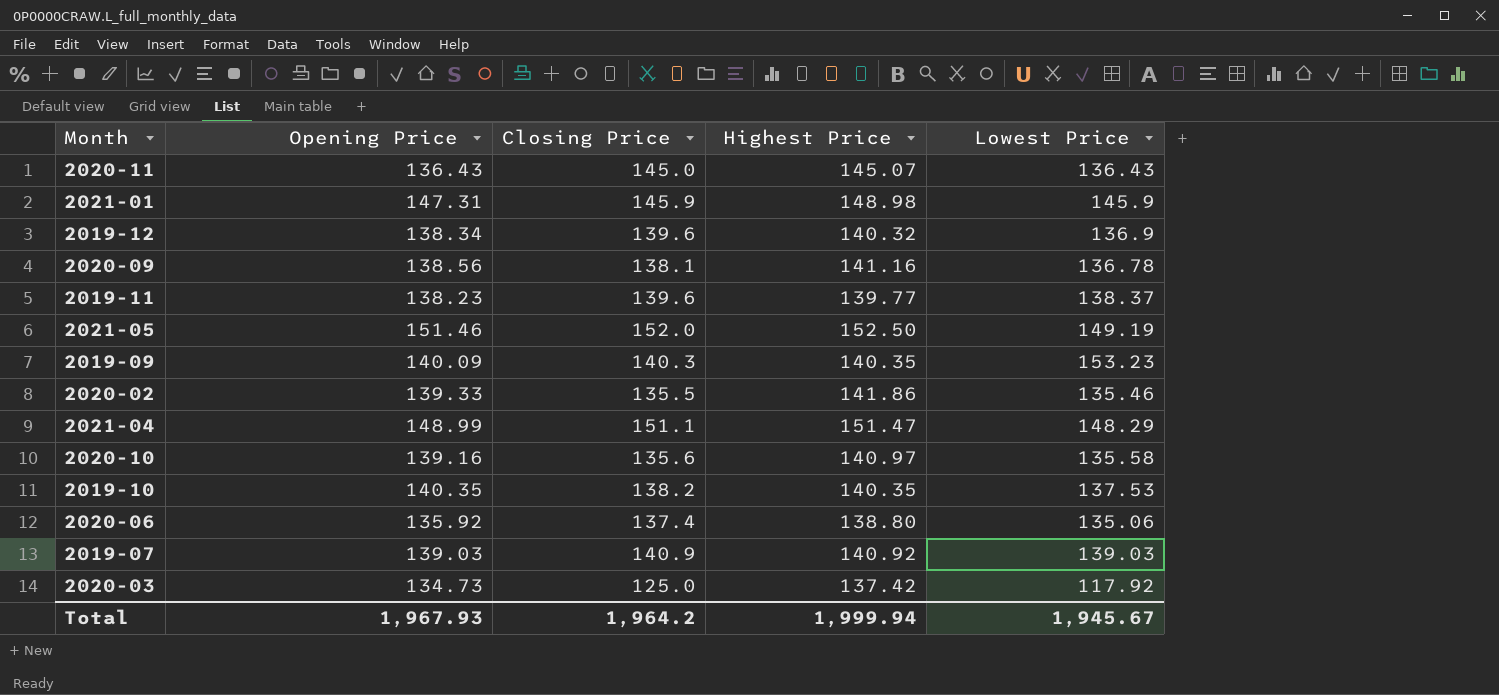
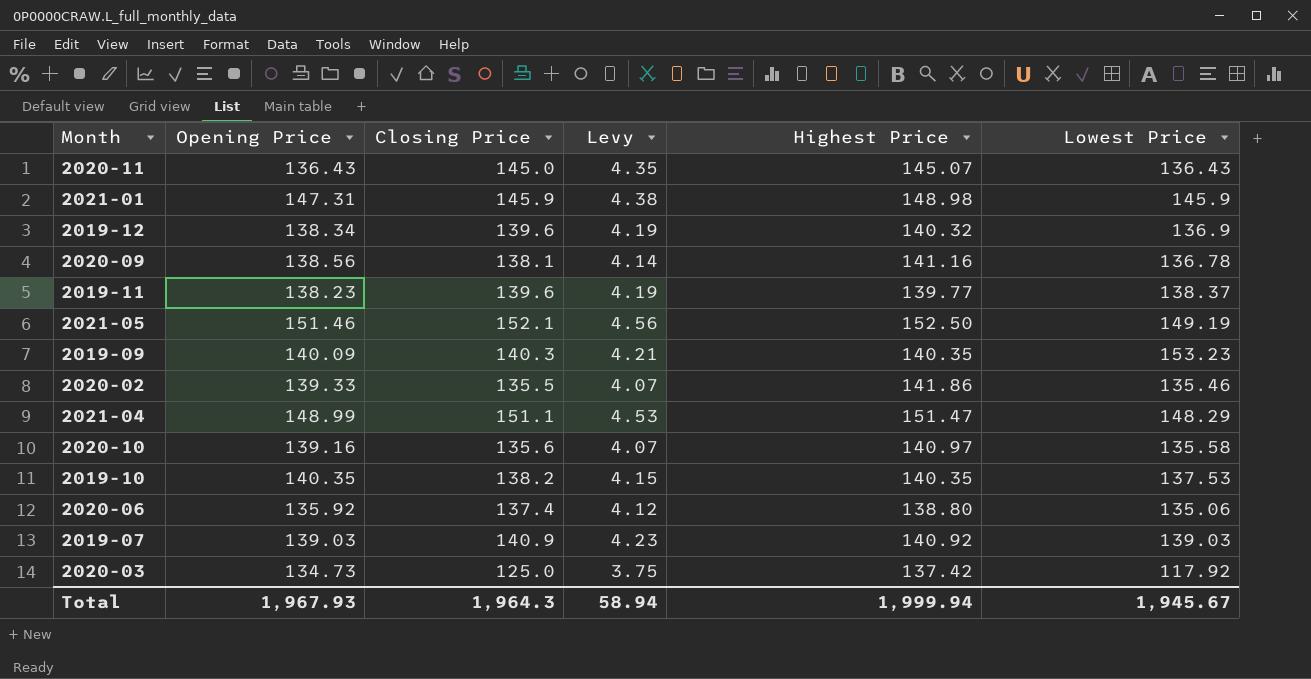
column Levy | formula: none -> [Closing Price] * 0.03
2021-05 | Closing Price: 152.0 -> 152.1
Total | Closing Price: 1,964.2 -> 1,964.3

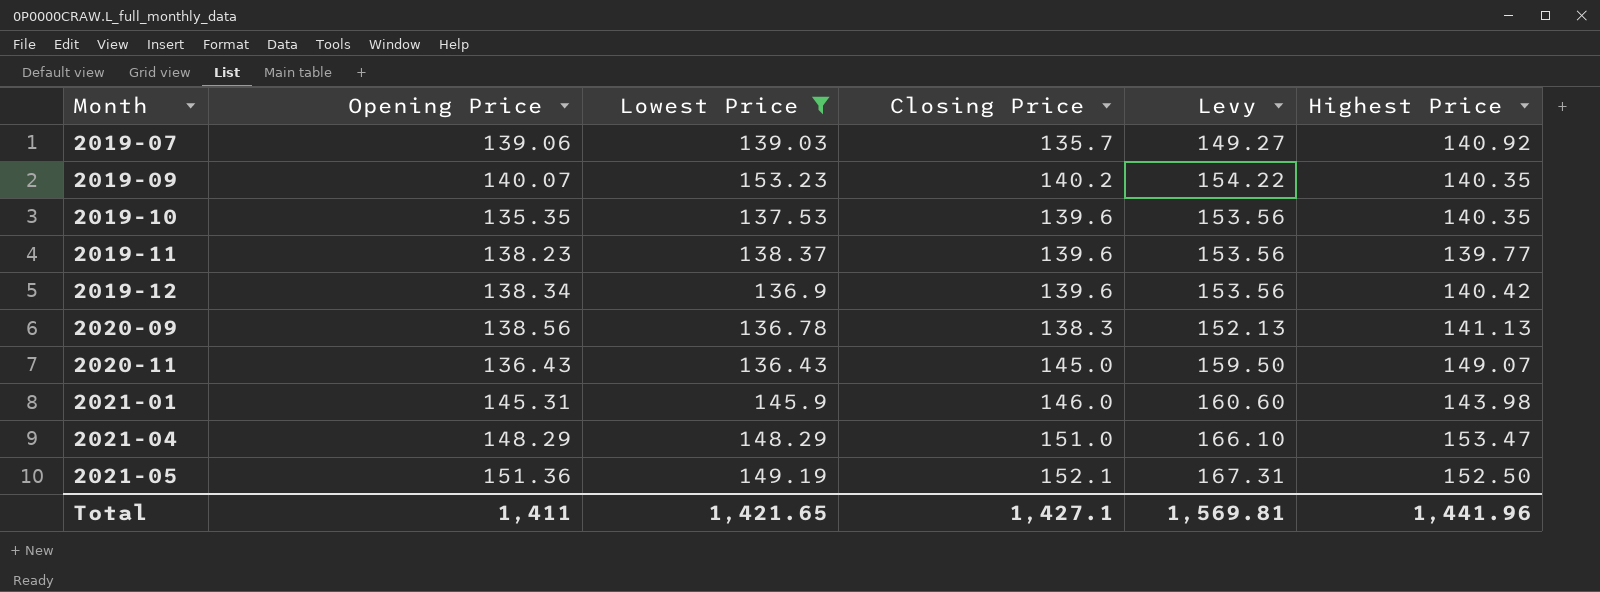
filter: none -> Lowest Price >= 136.43
row order: none -> Month ascending
column Lowest Price | position: 6 -> 3
column Levy | formula: [Closing Price] * 0.03 -> [Closing Price] * 1.1
2019-07 | Opening Price: 139.03 -> 139.06
2019-07 | Closing Price: 140.9 -> 135.7
2019-09 | Opening Price: 140.09 -> 140.07
2019-09 | Closing Price: 140.3 -> 140.2
2019-10 | Opening Price: 140.35 -> 135.35
2019-10 | Closing Price: 138.2 -> 139.6
2019-12 | Highest Price: 140.32 -> 140.42
2020-09 | Closing Price: 138.1 -> 138.3
2020-09 | Highest Price: 141.16 -> 141.13
2020-11 | Highest Price: 145.07 -> 149.07
2021-01 | Opening Price: 147.31 -> 145.31
2021-01 | Closing Price: 145.9 -> 146.0
2021-01 | Highest Price: 148.98 -> 143.98
2021-04 | Opening Price: 148.99 -> 148.29
2021-04 | Closing Price: 151.1 -> 151.0
2021-04 | Highest Price: 151.47 -> 153.47
2021-05 | Opening Price: 151.46 -> 151.36
Total | Opening Price: 1,967.93 -> 1,411
Total | Lowest Price: 1,945.67 -> 1,421.65
Total | Closing Price: 1,964.3 -> 1,427.1
Total | Levy: 58.94 -> 1,569.81
Total | Highest Price: 1,999.94 -> 1,441.96

